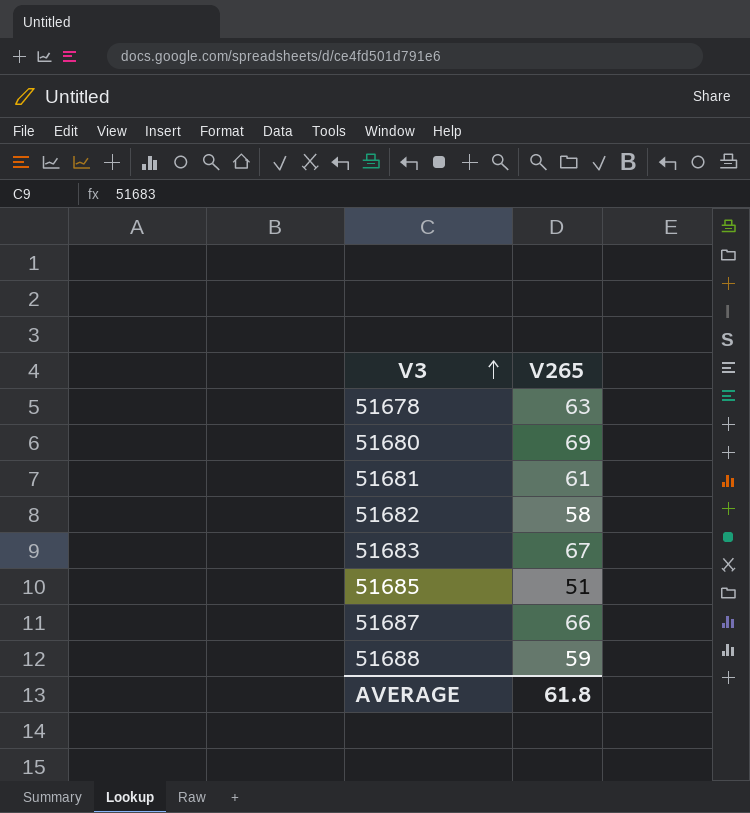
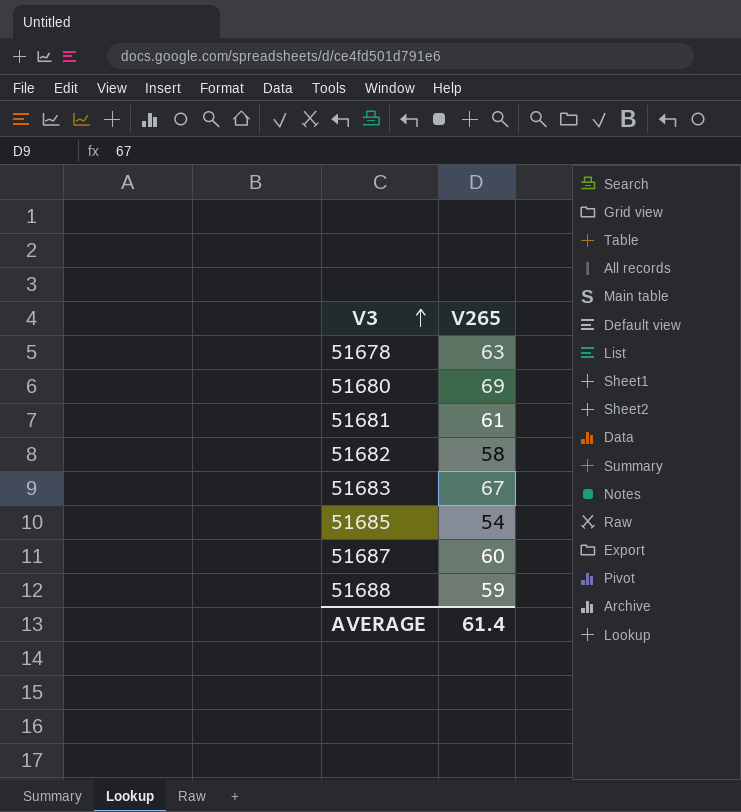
51685 | V265: 51 -> 54
51687 | V265: 66 -> 60
AVERAGE | V265: 61.8 -> 61.4

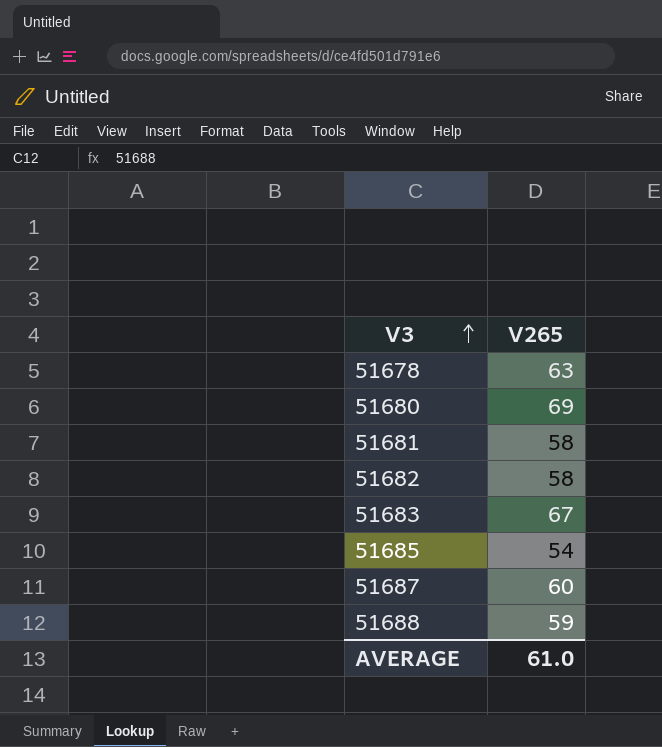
51681 | V265: 61 -> 58
AVERAGE | V265: 61.4 -> 61.0

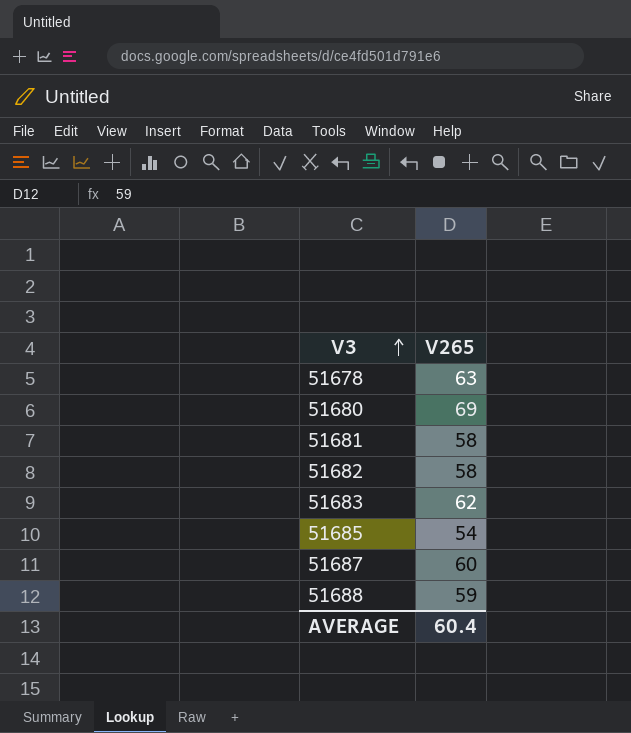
51683 | V265: 67 -> 62
AVERAGE | V265: 61.0 -> 60.4

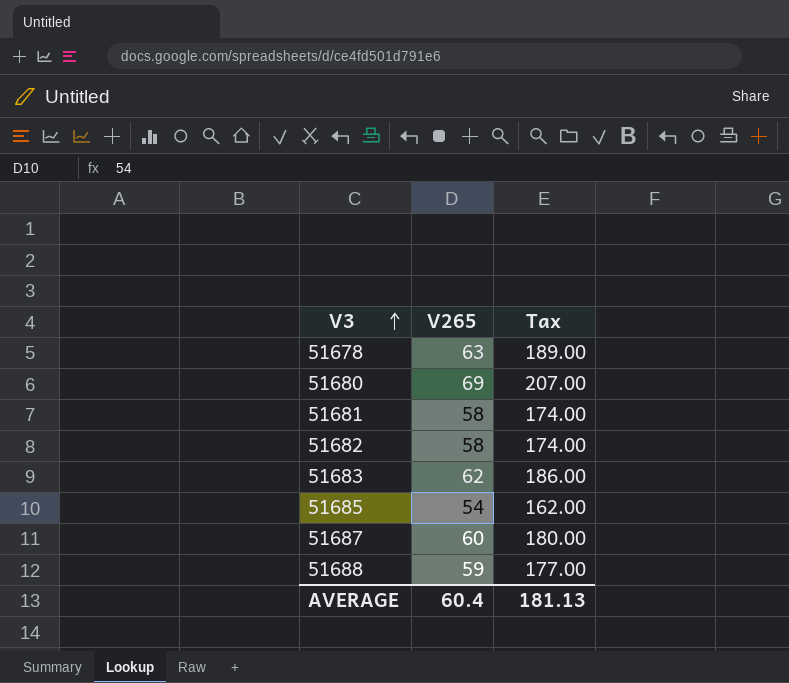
column Tax | formula: none -> [V265] * 3

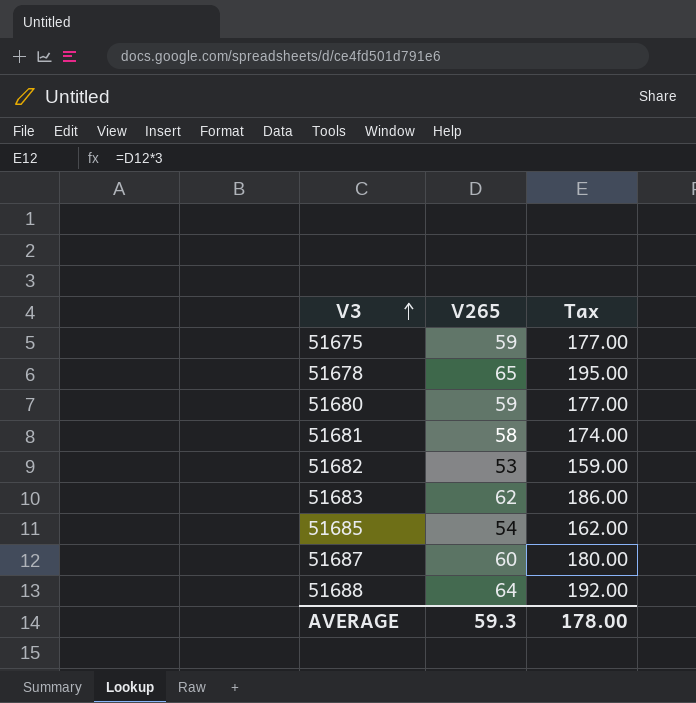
row 51675: none -> 59 | 177.00
51678 | V265: 63 -> 65
51678 | Tax: 189.00 -> 195.00
51680 | V265: 69 -> 59
51680 | Tax: 207.00 -> 177.00
51682 | V265: 58 -> 53
51682 | Tax: 174.00 -> 159.00
51688 | V265: 59 -> 64
51688 | Tax: 177.00 -> 192.00
AVERAGE | V265: 60.4 -> 59.3
AVERAGE | Tax: 181.13 -> 178.00

